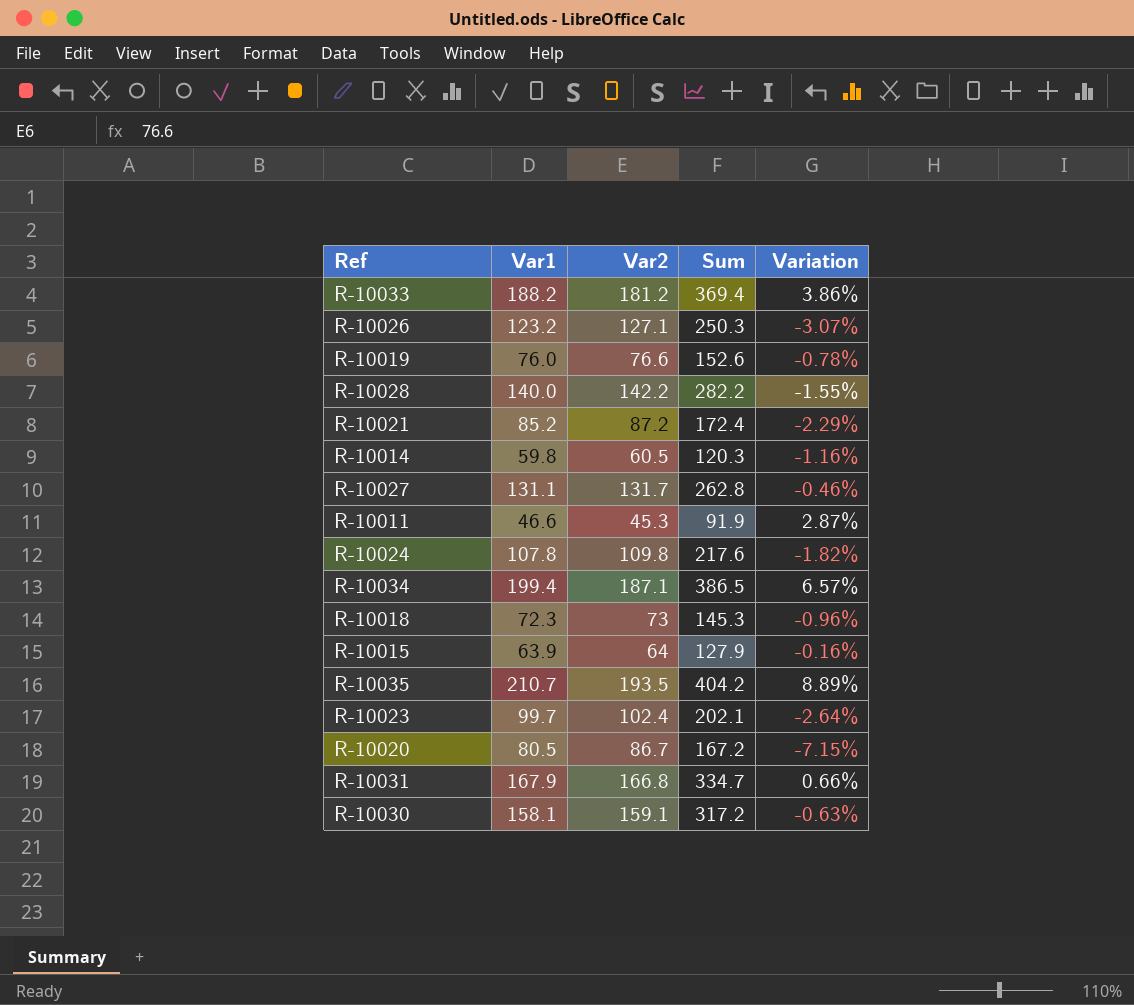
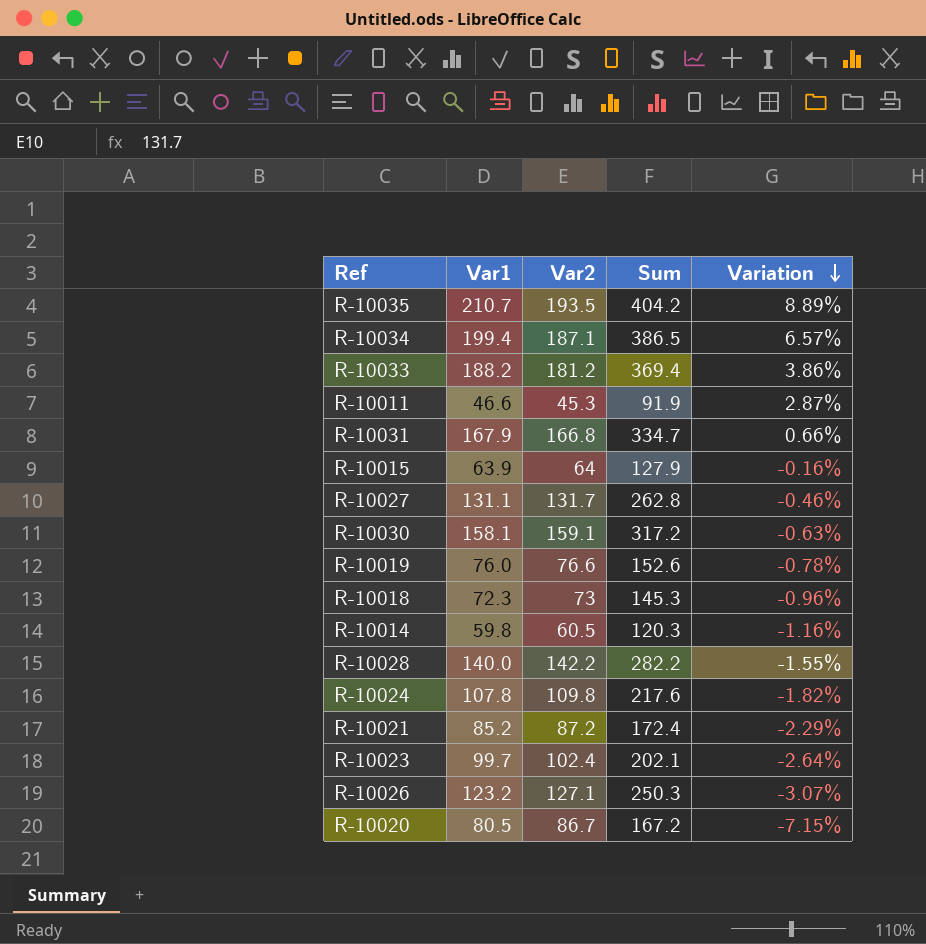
row order: none -> Variation descending

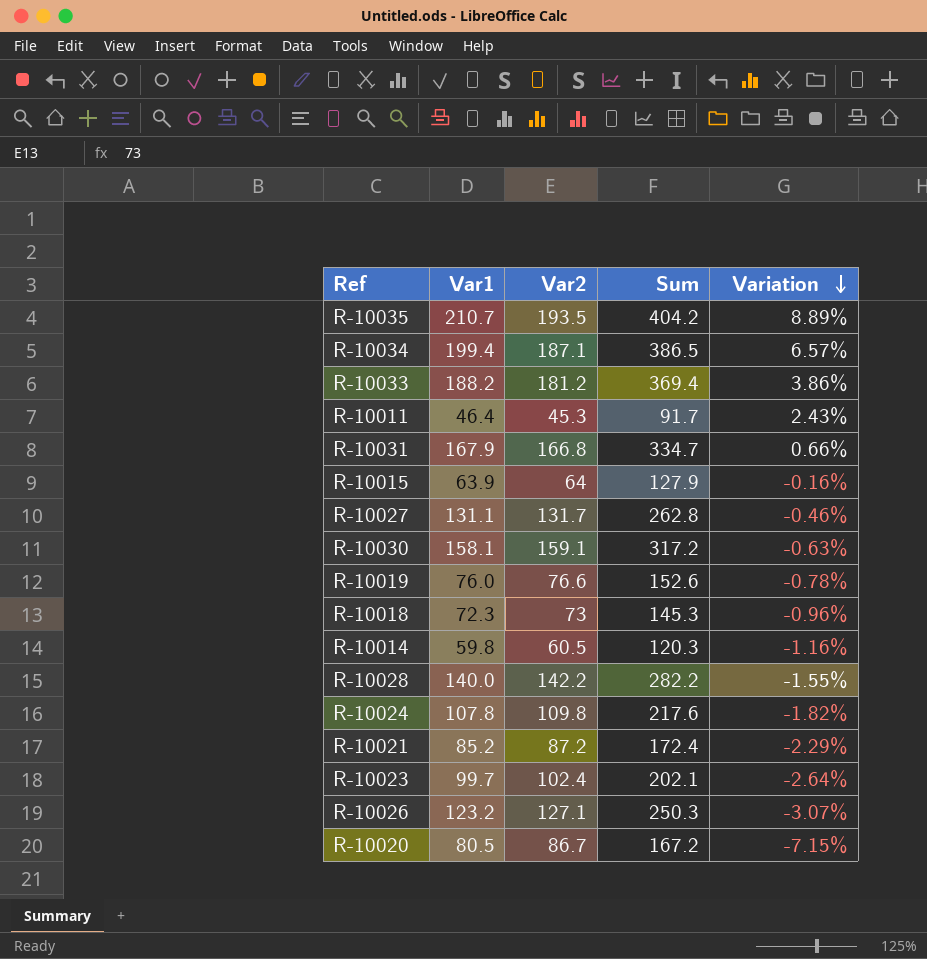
R-10011 | Var1: 46.6 -> 46.4
R-10011 | Sum: 91.9 -> 91.7
R-10011 | Variation: 2.87% -> 2.43%

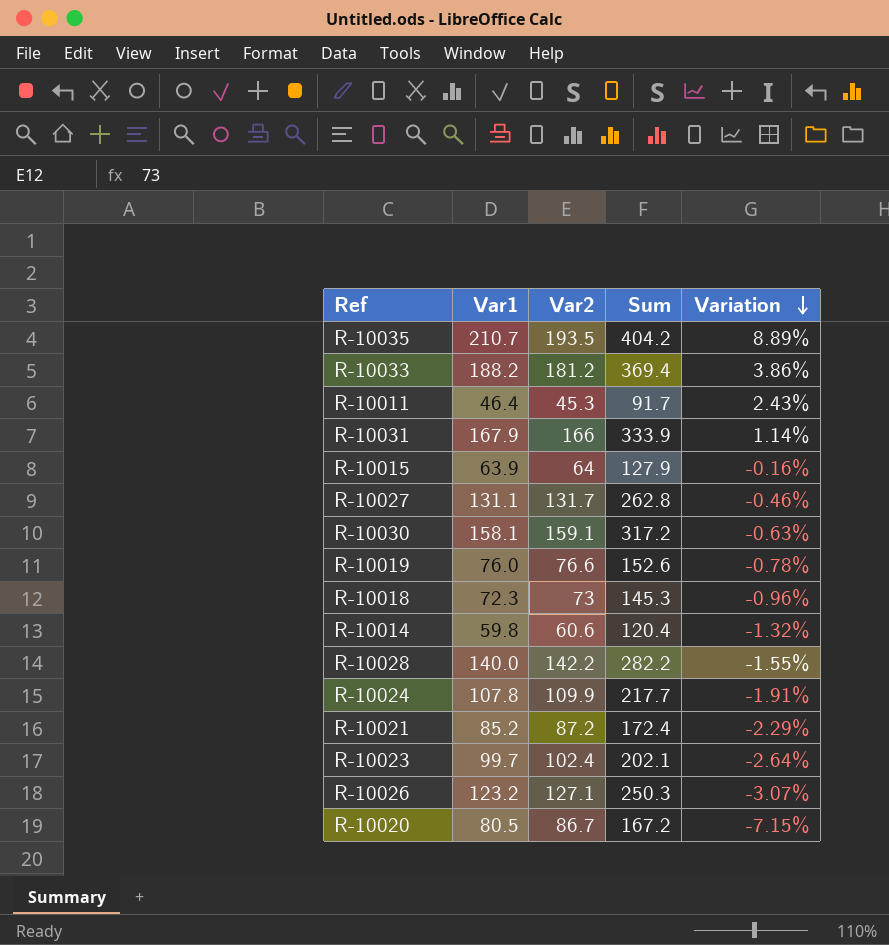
row R-10034: 199.4 | 187.1 | 386.5 | 6.57% -> none
R-10031 | Var2: 166.8 -> 166
R-10031 | Sum: 334.7 -> 333.9
R-10031 | Variation: 0.66% -> 1.14%
R-10014 | Var2: 60.5 -> 60.6
R-10014 | Sum: 120.3 -> 120.4
R-10014 | Variation: -1.16% -> -1.32%
R-10024 | Var2: 109.8 -> 109.9
R-10024 | Sum: 217.6 -> 217.7
R-10024 | Variation: -1.82% -> -1.91%

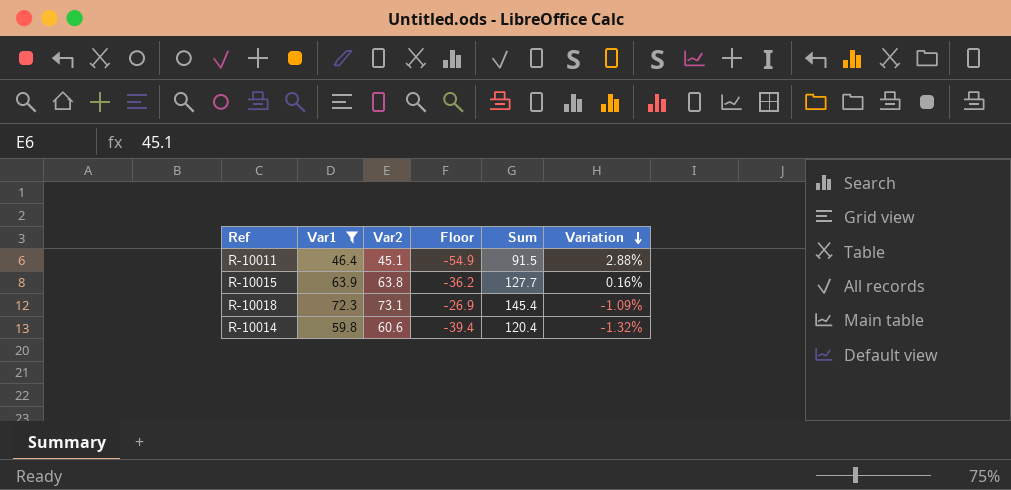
filter: none -> Var1 <= 72.3
column Floor | formula: none -> [Var2] - 100
R-10011 | Var2: 45.3 -> 45.1
R-10011 | Sum: 91.7 -> 91.5
R-10011 | Variation: 2.43% -> 2.88%
R-10015 | Var2: 64 -> 63.8
R-10015 | Sum: 127.9 -> 127.7
R-10015 | Variation: -0.16% -> 0.16%
R-10018 | Var2: 73 -> 73.1
R-10018 | Sum: 145.3 -> 145.4
R-10018 | Variation: -0.96% -> -1.09%

